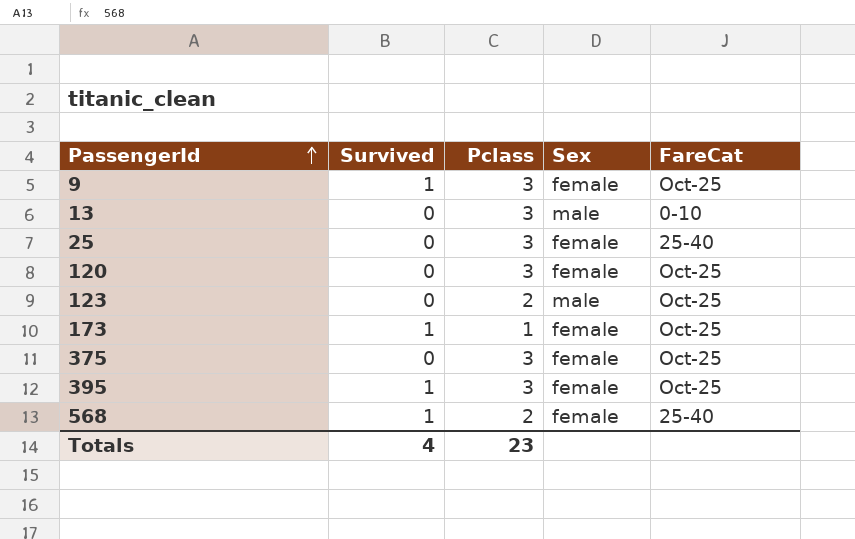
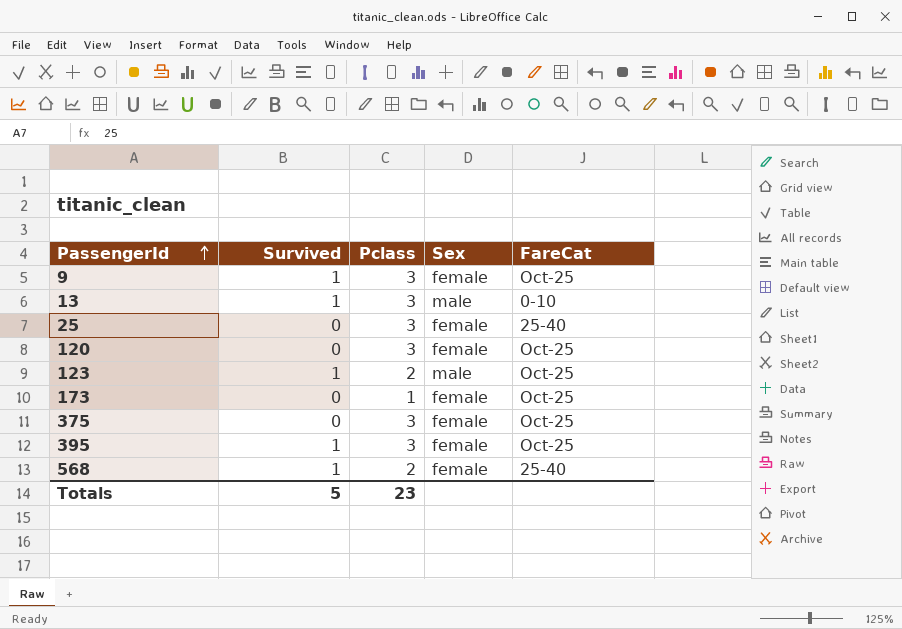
13 | Survived: 0 -> 1
123 | Survived: 0 -> 1
173 | Survived: 1 -> 0
Totals | Survived: 4 -> 5

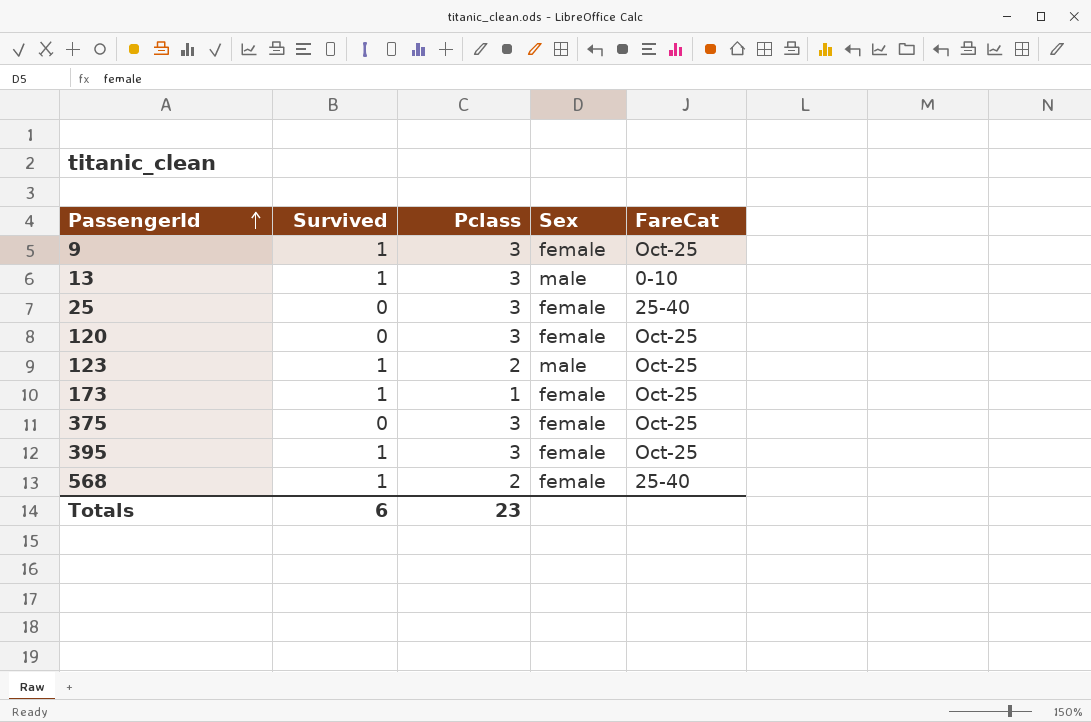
173 | Survived: 0 -> 1
Totals | Survived: 5 -> 6

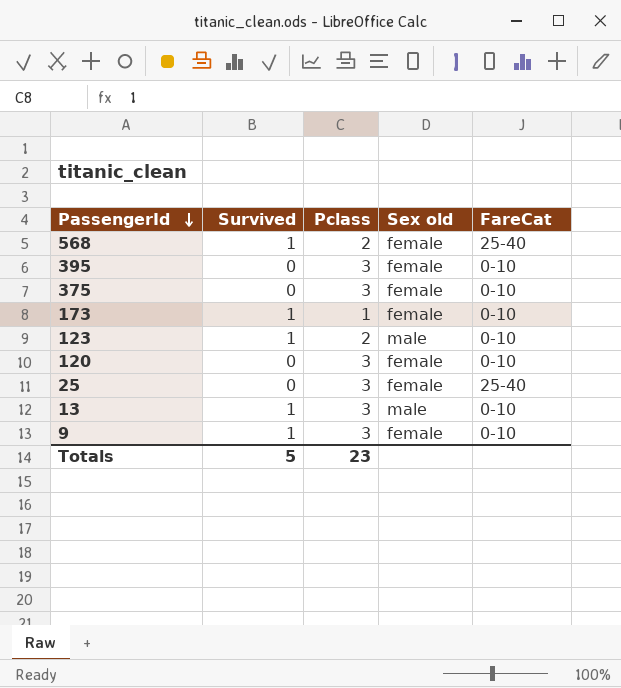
row order: PassengerId ascending -> PassengerId descending
column name: Sex -> Sex old
395 | Survived: 1 -> 0
395 | FareCat: Oct-25 -> 0-10
375 | FareCat: Oct-25 -> 0-10
173 | FareCat: Oct-25 -> 0-10
123 | FareCat: Oct-25 -> 0-10
120 | FareCat: Oct-25 -> 0-10
9 | FareCat: Oct-25 -> 0-10
Totals | Survived: 6 -> 5

